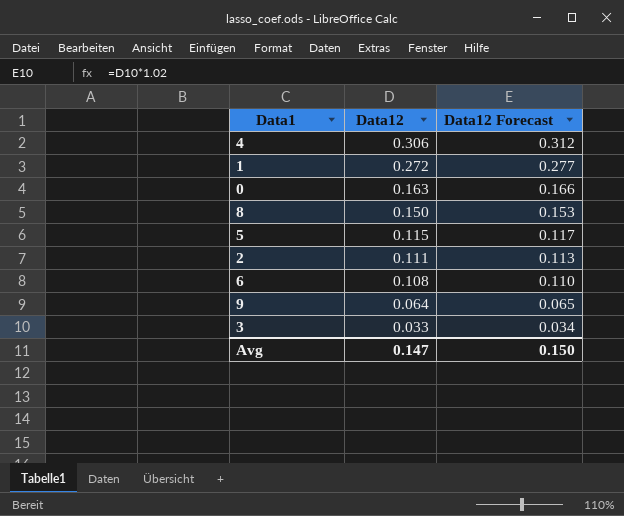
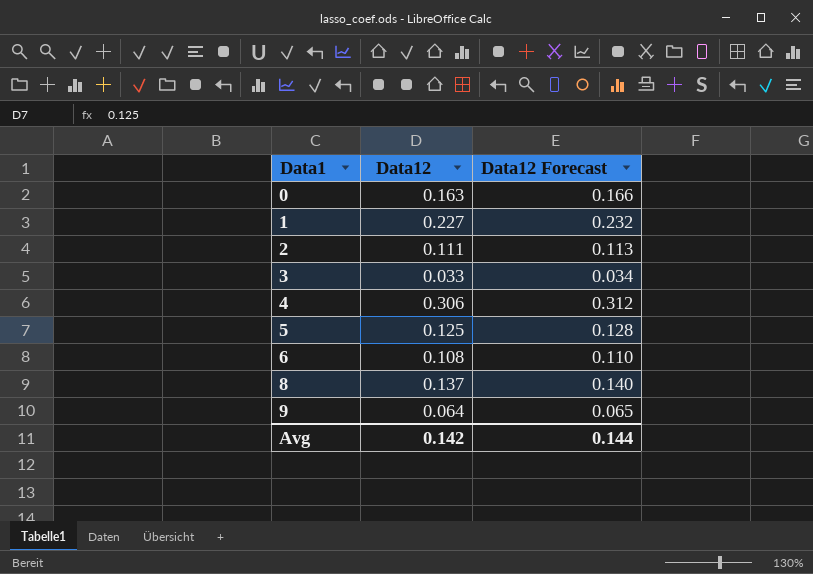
row order: Data12 descending -> Data1 ascending
1 | Data12: 0.272 -> 0.227
1 | Data12 Forecast: 0.277 -> 0.232
5 | Data12: 0.115 -> 0.125
5 | Data12 Forecast: 0.117 -> 0.128
8 | Data12: 0.150 -> 0.137
8 | Data12 Forecast: 0.153 -> 0.140
Avg | Data12: 0.147 -> 0.142
Avg | Data12 Forecast: 0.150 -> 0.144

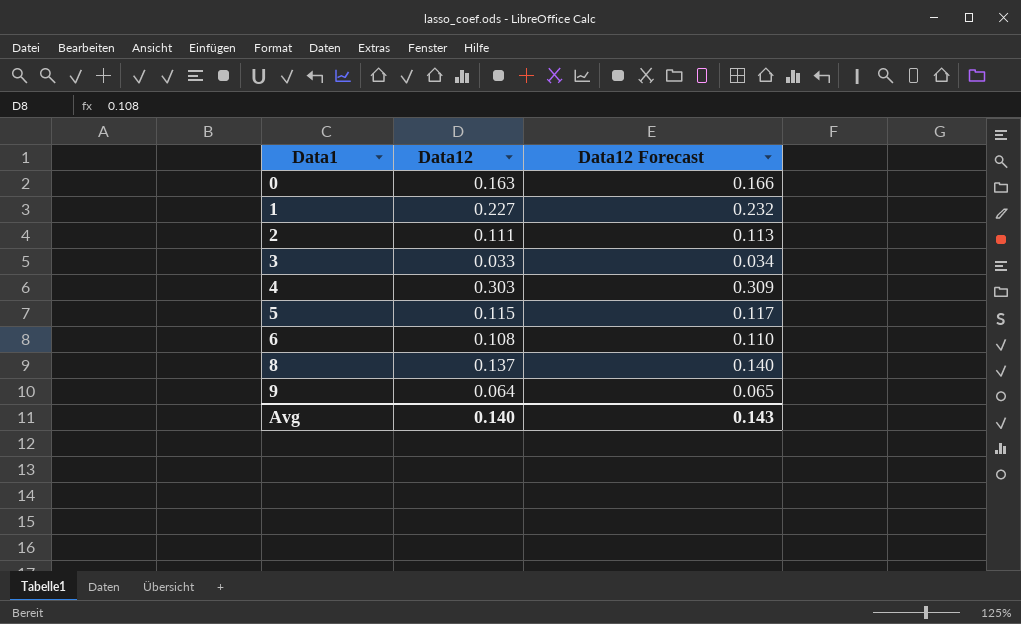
4 | Data12: 0.306 -> 0.303
4 | Data12 Forecast: 0.312 -> 0.309
5 | Data12: 0.125 -> 0.115
5 | Data12 Forecast: 0.128 -> 0.117
Avg | Data12: 0.142 -> 0.140
Avg | Data12 Forecast: 0.144 -> 0.143

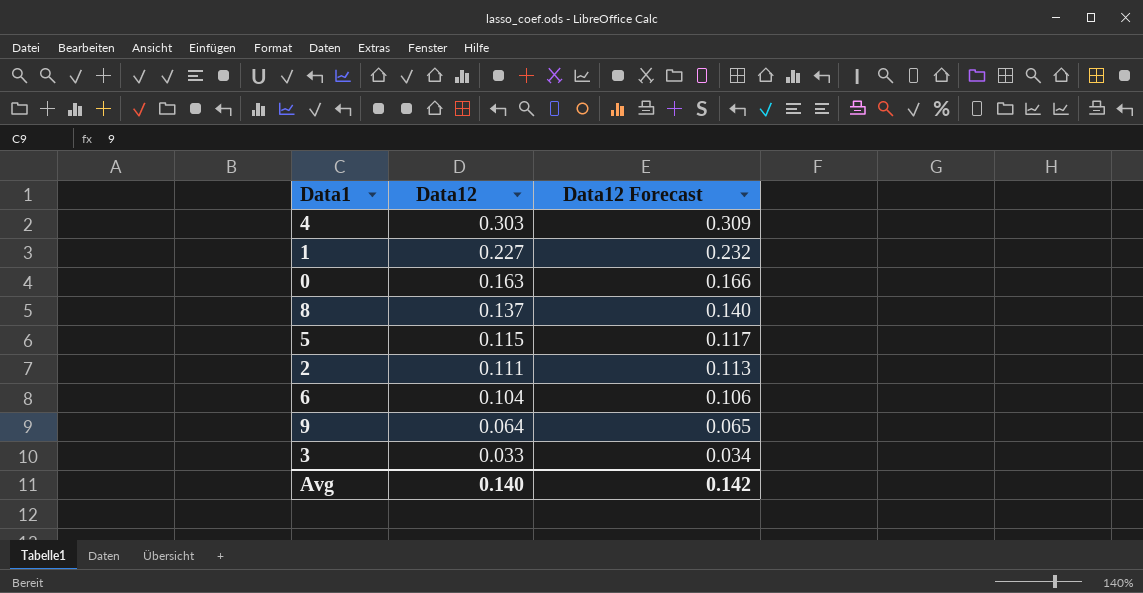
row order: Data1 ascending -> Data12 descending
6 | Data12: 0.108 -> 0.104
6 | Data12 Forecast: 0.110 -> 0.106
Avg | Data12 Forecast: 0.143 -> 0.142

